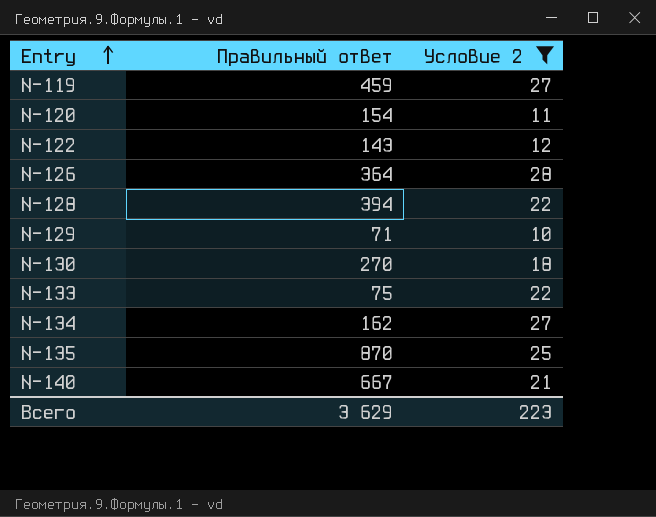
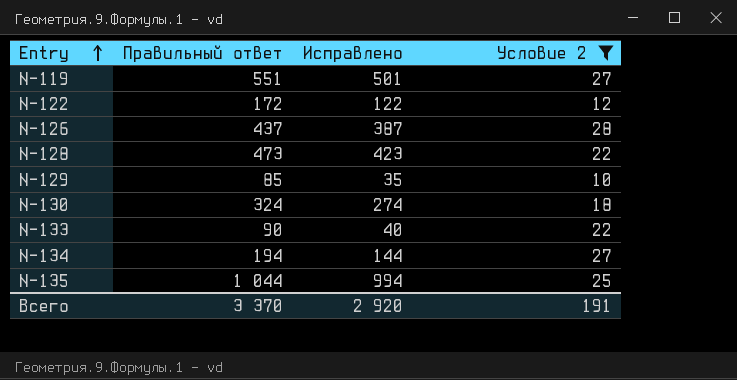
column Исправлено | formula: none -> [Правильный ответ] - 50
row N-120: 154 | 11 -> none
row N-140: 667 | 21 -> none
N-119 | Правильный ответ: 459 -> 551
N-122 | Правильный ответ: 143 -> 172
N-126 | Правильный ответ: 364 -> 437
N-128 | Правильный ответ: 394 -> 473
N-129 | Правильный ответ: 71 -> 85
N-130 | Правильный ответ: 270 -> 324
N-133 | Правильный ответ: 75 -> 90
N-134 | Правильный ответ: 162 -> 194
N-135 | Правильный ответ: 870 -> 1 044
Всего | Правильный ответ: 3 629 -> 3 370
Всего | Условие 2: 223 -> 191

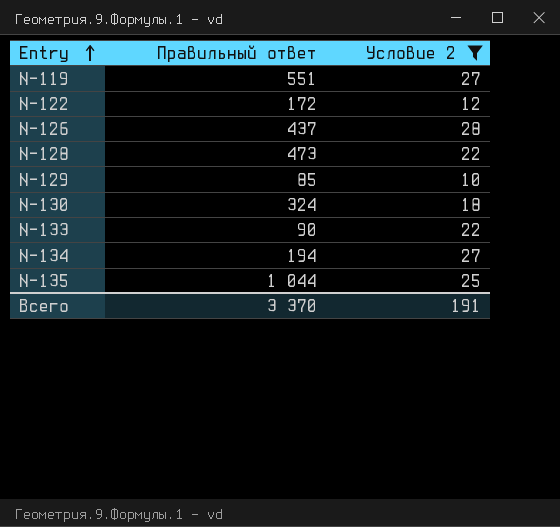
column Исправлено | formula: [Правильный ответ] - 50 -> none

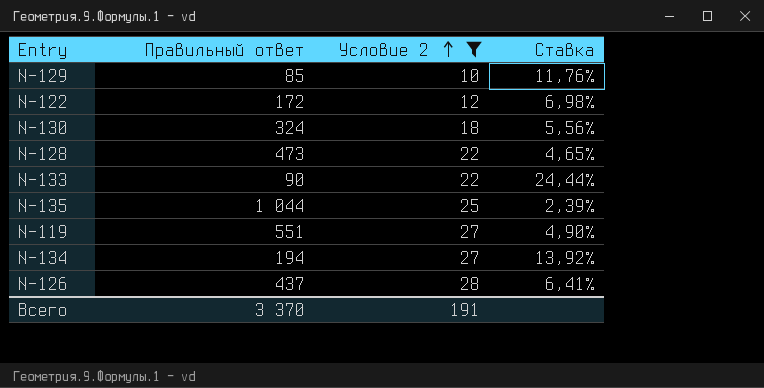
row order: Entry ascending -> Условие 2 ascending
column Ставка | formula: none -> [Условие 2] / [Правильный ответ]

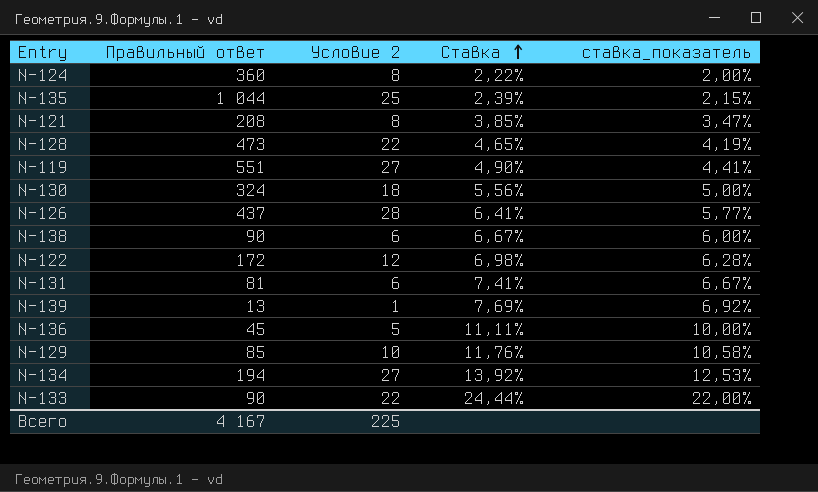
filter: Условие 2 >= 10 -> none
row order: Условие 2 ascending -> Ставка ascending
column ставка_показатель | formula: none -> [Ставка] * 0,9
Всего | Правильный ответ: 3 370 -> 4 167
Всего | Условие 2: 191 -> 225

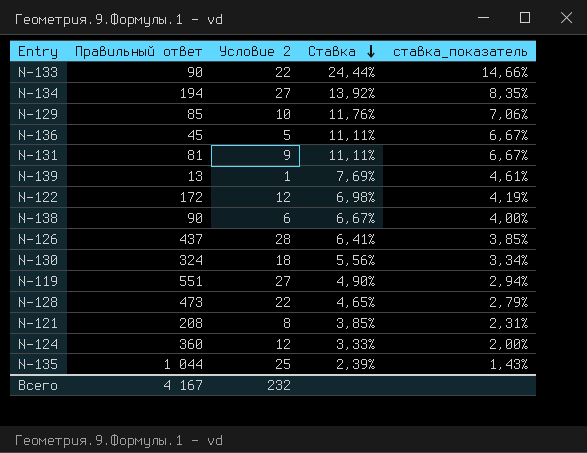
row order: Ставка ascending -> Ставка descending
column ставка_показатель | formula: [Ставка] * 0,9 -> [Ставка] * 0,6
N-131 | Условие 2: 6 -> 9
N-131 | Ставка: 7,41% -> 11,11%
N-124 | Условие 2: 8 -> 12
N-124 | Ставка: 2,22% -> 3,33%
Всего | Условие 2: 225 -> 232

